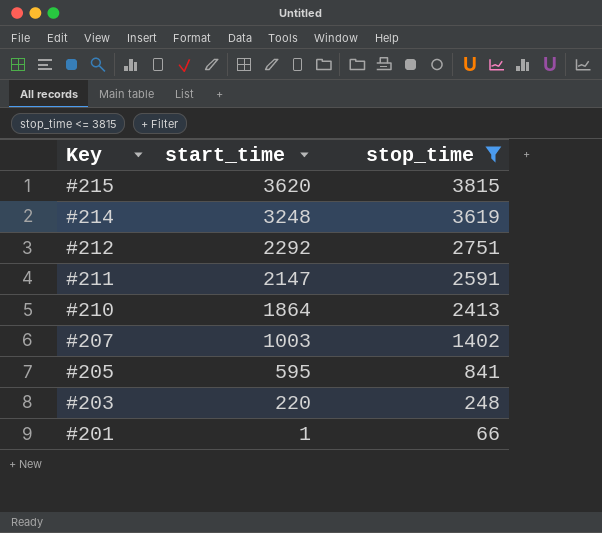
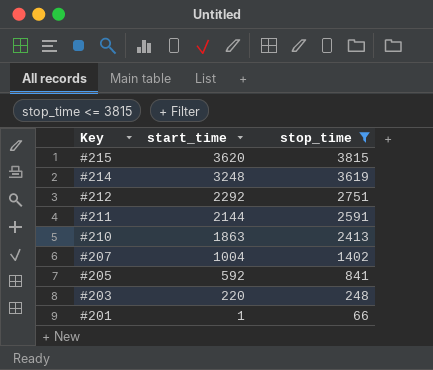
#211 | start_time: 2147 -> 2144
#210 | start_time: 1864 -> 1863
#207 | start_time: 1003 -> 1004
#205 | start_time: 595 -> 592

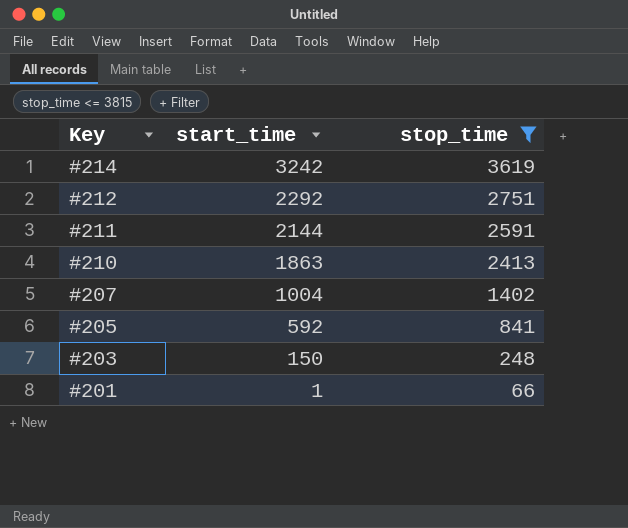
row #215: 3620 | 3815 -> none
#214 | start_time: 3248 -> 3242
#203 | start_time: 220 -> 150

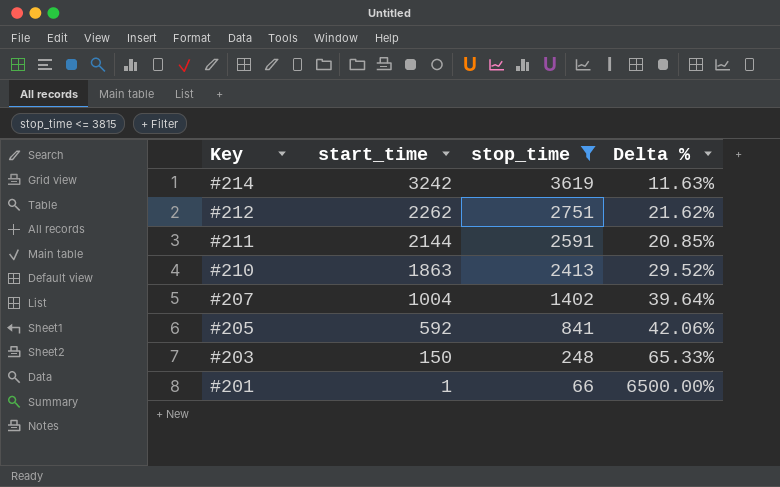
column Delta % | formula: none -> ([stop_time] - [start_time]) / [start_time]
#212 | start_time: 2292 -> 2262

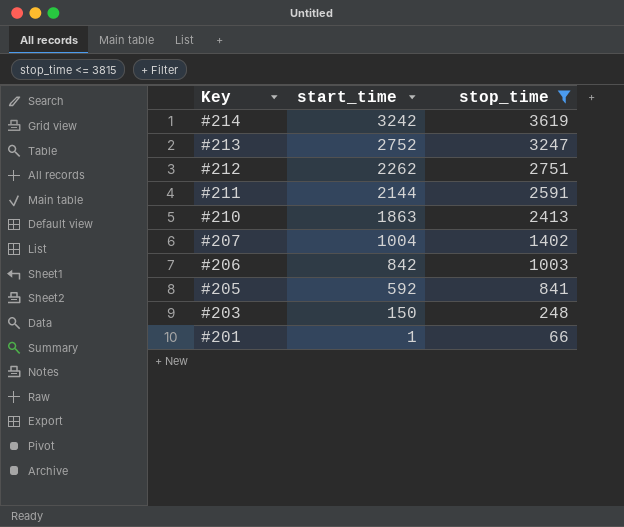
column Delta % | formula: ([stop_time] - [start_time]) / [start_time] -> none
row #213: none -> 2752 | 3247
row #206: none -> 842 | 1003

